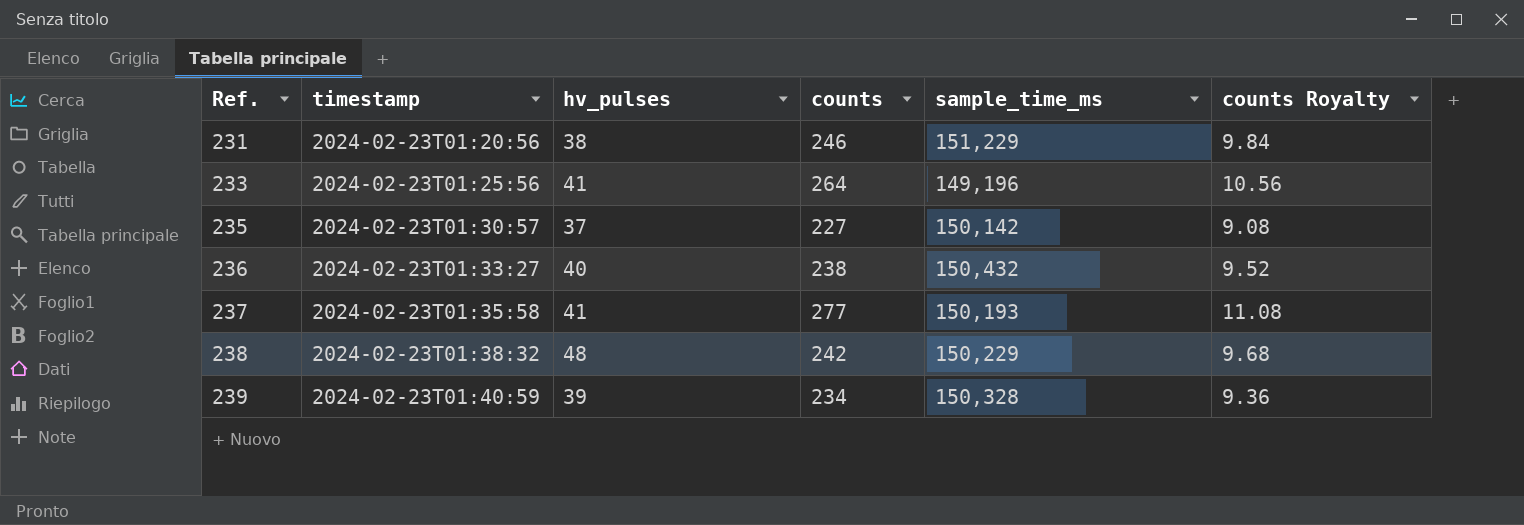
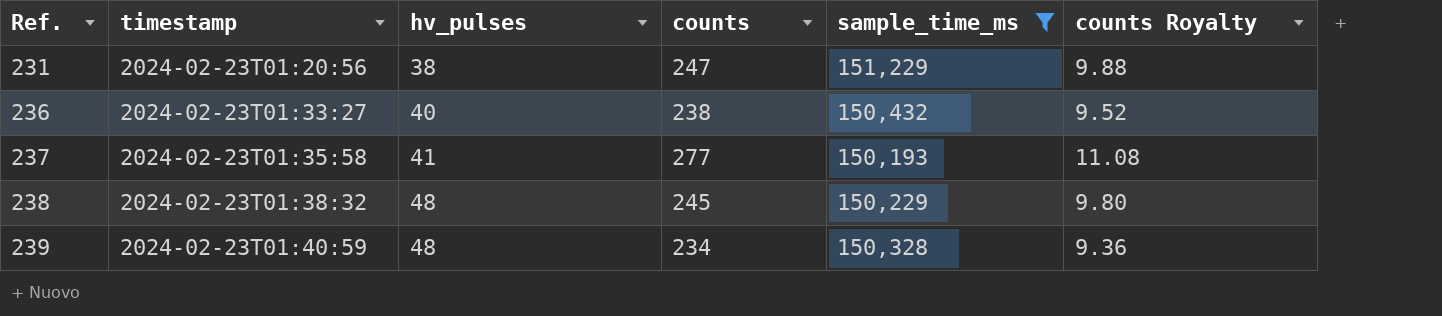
filter: none -> sample_time_ms >= 150,193
231 | counts: 246 -> 247
231 | counts Royalty: 9.84 -> 9.88
238 | counts: 242 -> 245
238 | counts Royalty: 9.68 -> 9.80
239 | hv_pulses: 39 -> 48

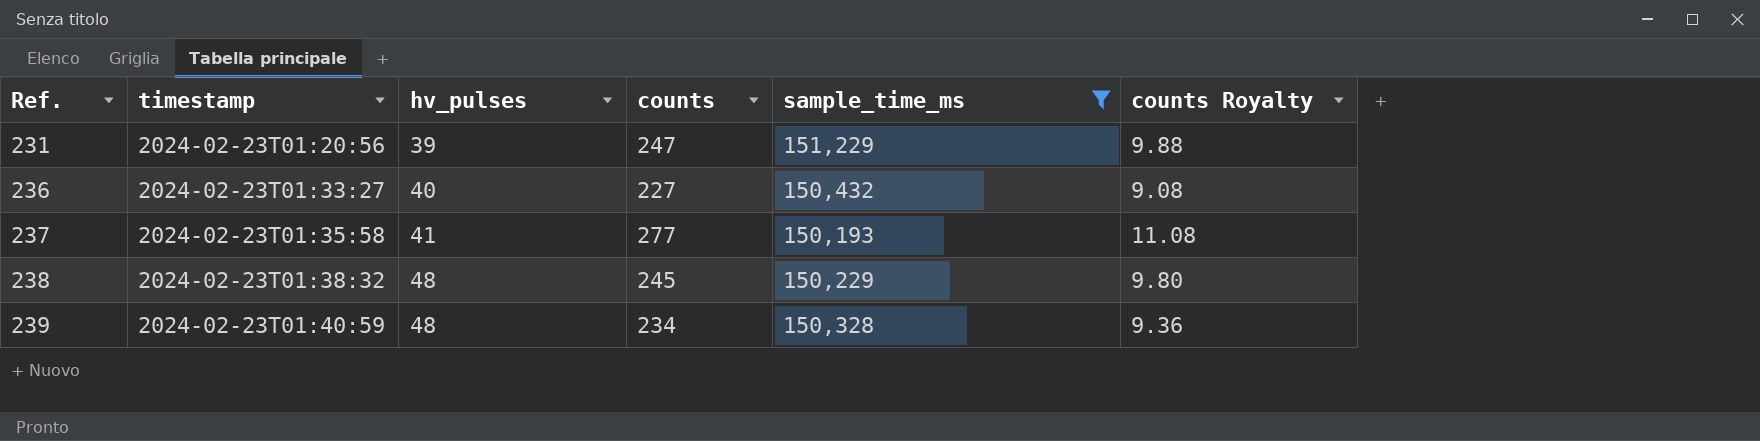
231 | hv_pulses: 38 -> 39
236 | counts: 238 -> 227
236 | counts Royalty: 9.52 -> 9.08

